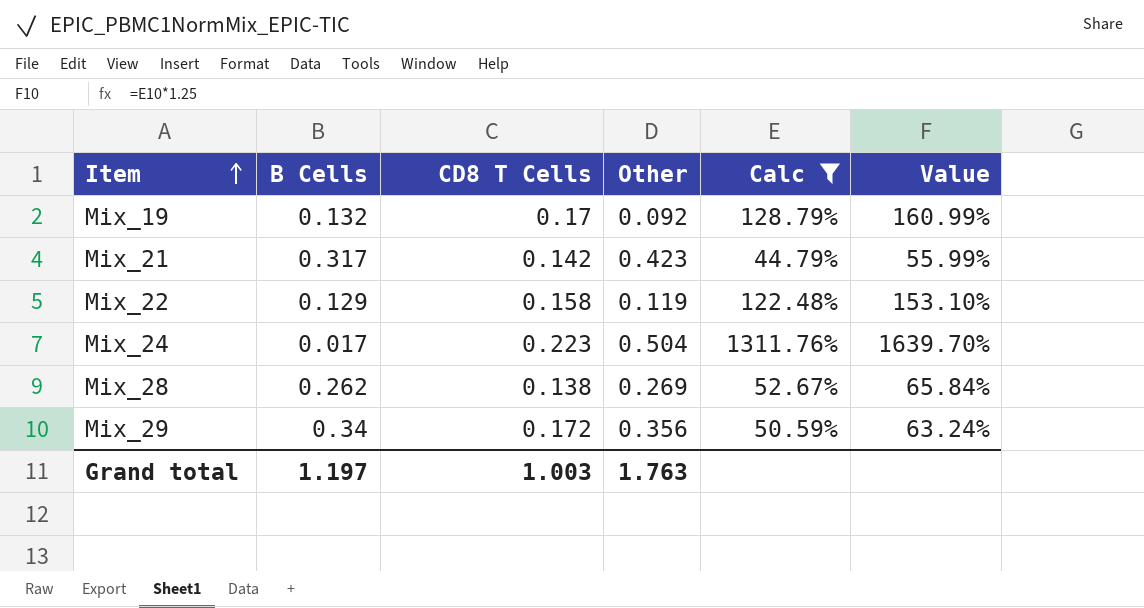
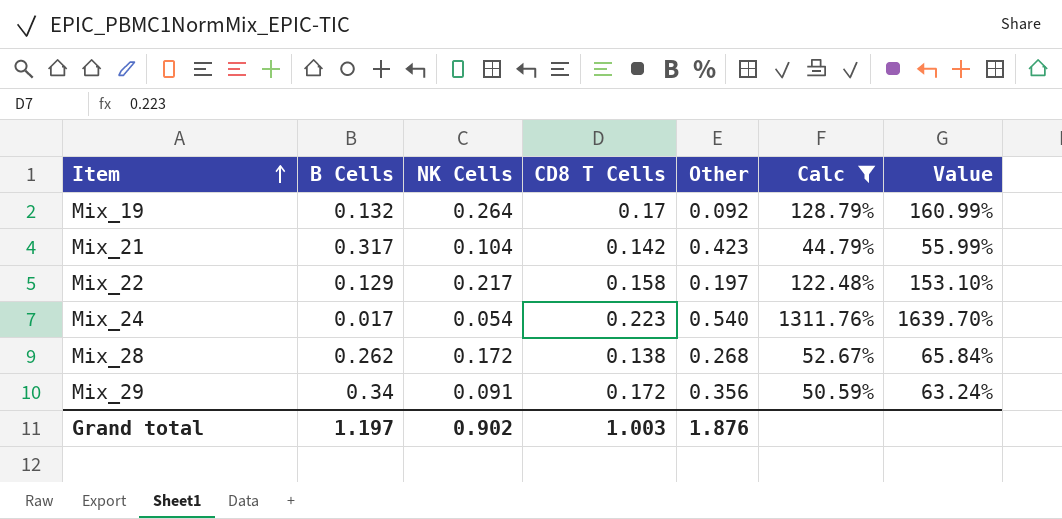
column NK Cells | position: none -> 3
Mix_22 | Other: 0.119 -> 0.197
Mix_24 | Other: 0.504 -> 0.540
Mix_28 | Other: 0.269 -> 0.268
Grand total | Other: 1.763 -> 1.876

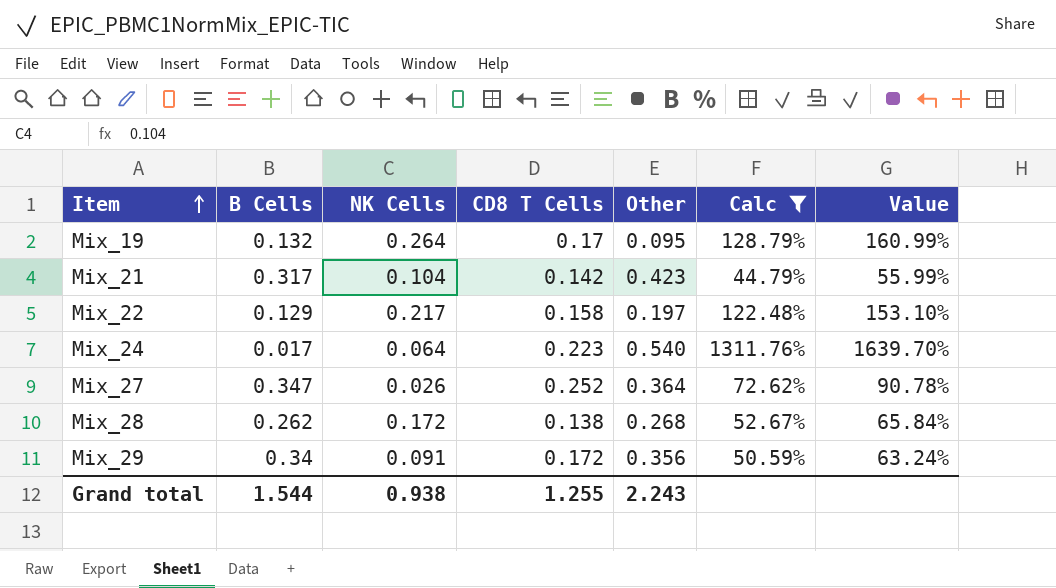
Mix_19 | Other: 0.092 -> 0.095
Mix_24 | NK Cells: 0.054 -> 0.064
row Mix_27: none -> 0.347 | 0.026 | 0.252 | 0.364 | 72.62% | 90.78%
Grand total | B Cells: 1.197 -> 1.544
Grand total | NK Cells: 0.902 -> 0.938
Grand total | CD8 T Cells: 1.003 -> 1.255
Grand total | Other: 1.876 -> 2.243

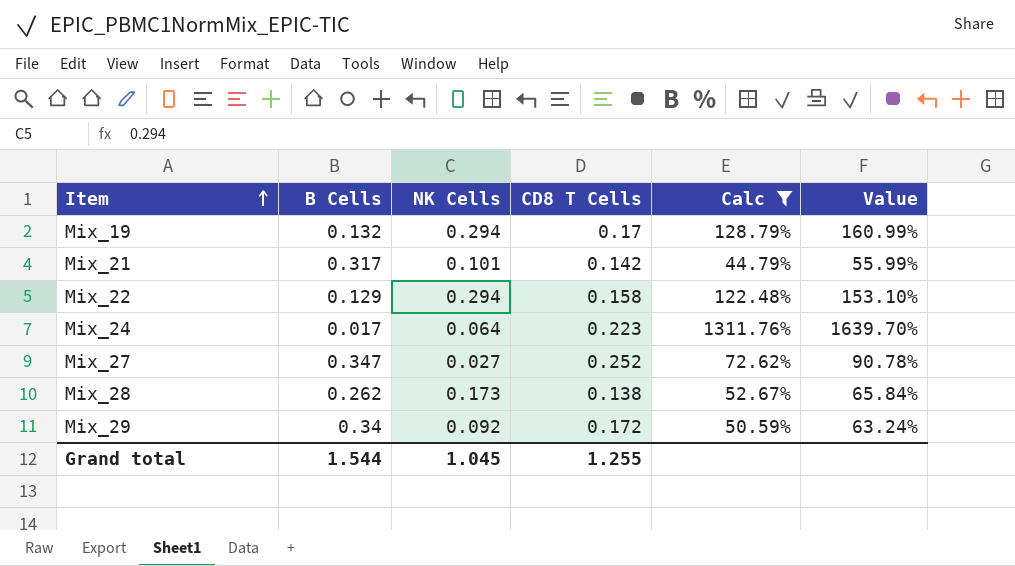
column Other | position: 5 -> none
Mix_19 | NK Cells: 0.264 -> 0.294
Mix_21 | NK Cells: 0.104 -> 0.101
Mix_22 | NK Cells: 0.217 -> 0.294
Mix_27 | NK Cells: 0.026 -> 0.027
Mix_28 | NK Cells: 0.172 -> 0.173
Mix_29 | NK Cells: 0.091 -> 0.092
Grand total | NK Cells: 0.938 -> 1.045

